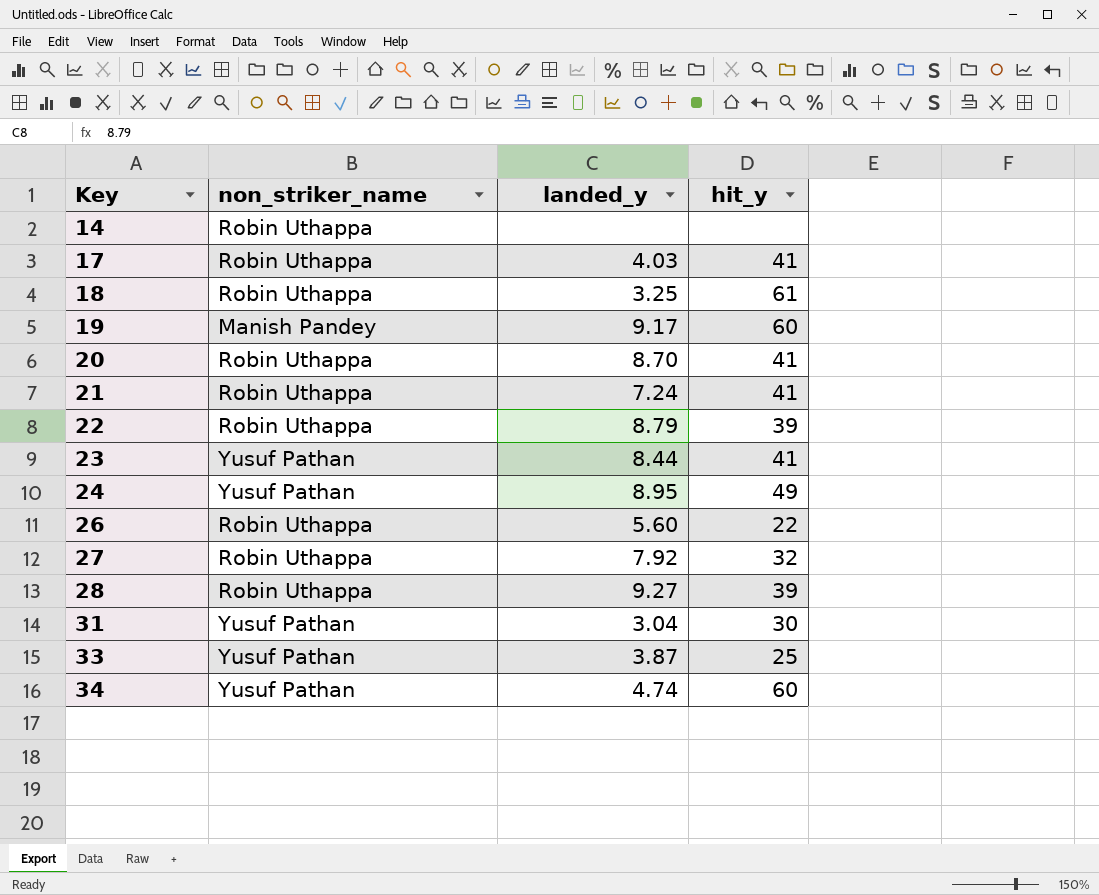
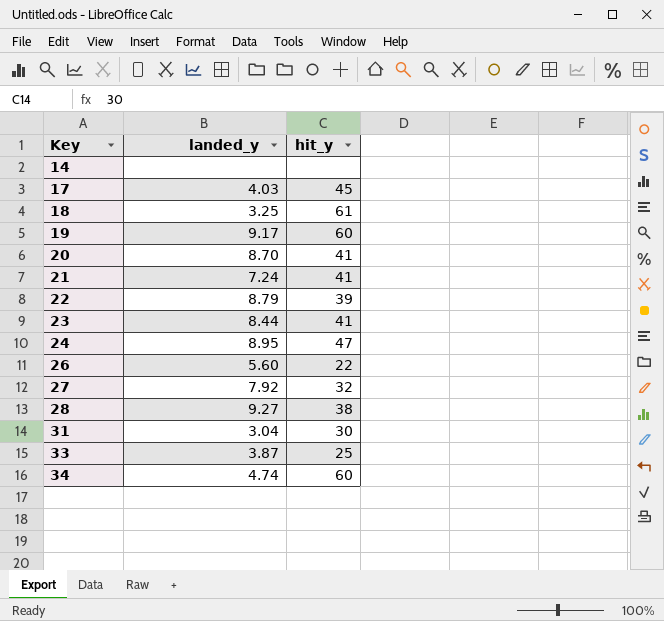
column non_striker_name | position: 2 -> none
17 | hit_y: 41 -> 45
24 | hit_y: 49 -> 47
28 | hit_y: 39 -> 38

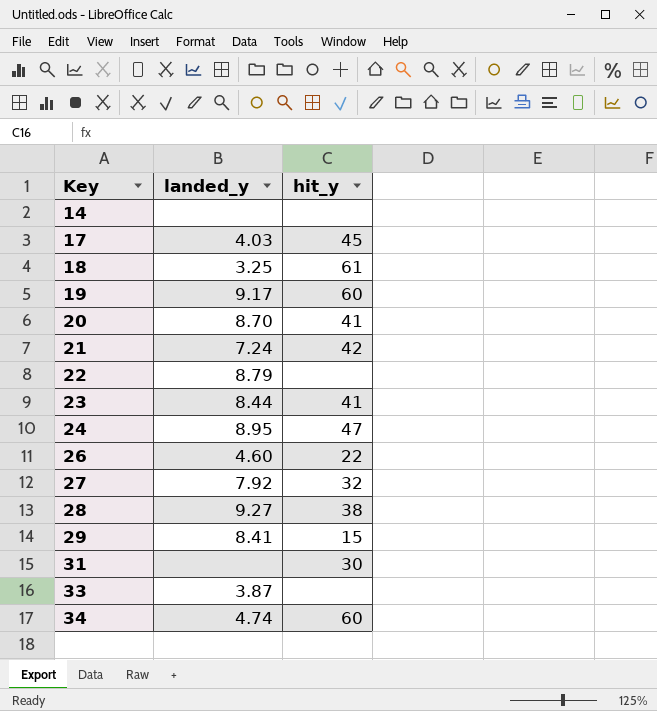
21 | hit_y: 41 -> 42
22 | hit_y: 39 -> none
26 | landed_y: 5.60 -> 4.60
row 29: none -> 8.41 | 15
31 | landed_y: 3.04 -> none
33 | hit_y: 25 -> none

